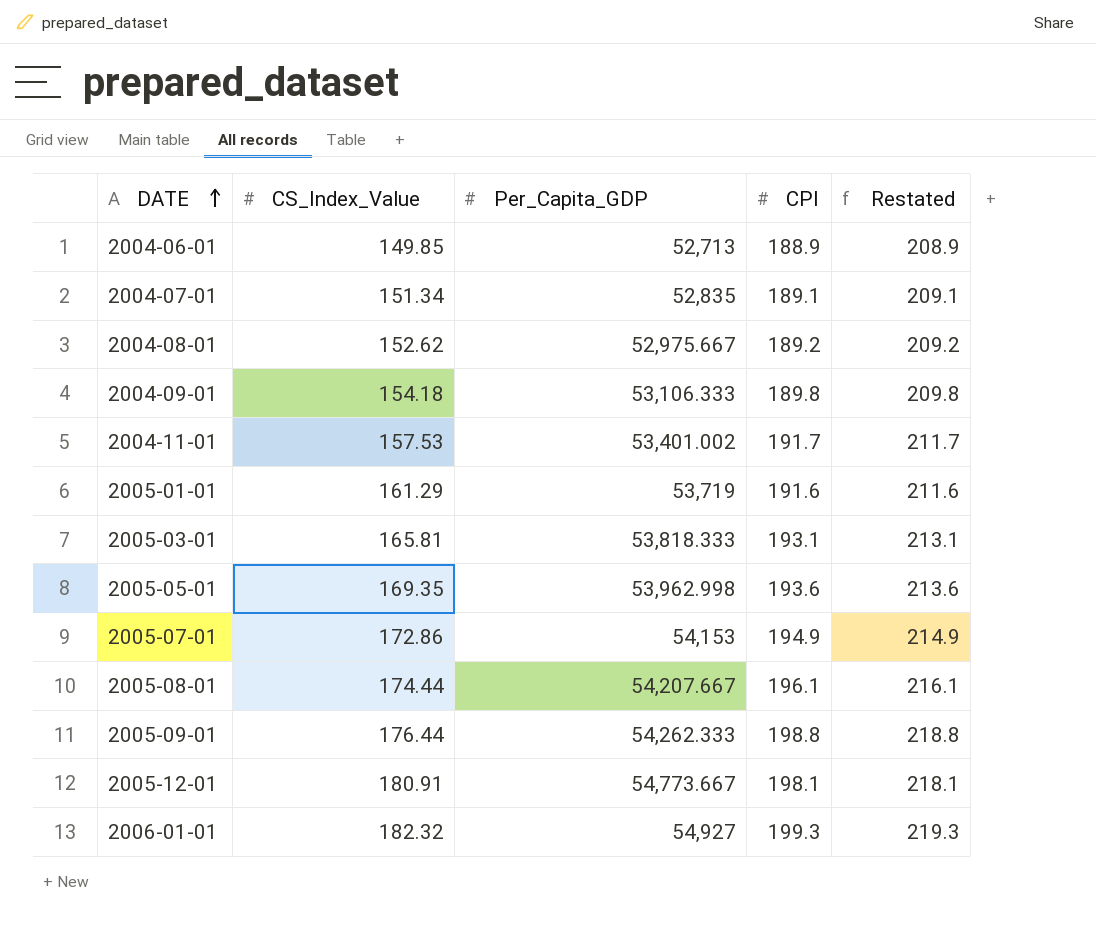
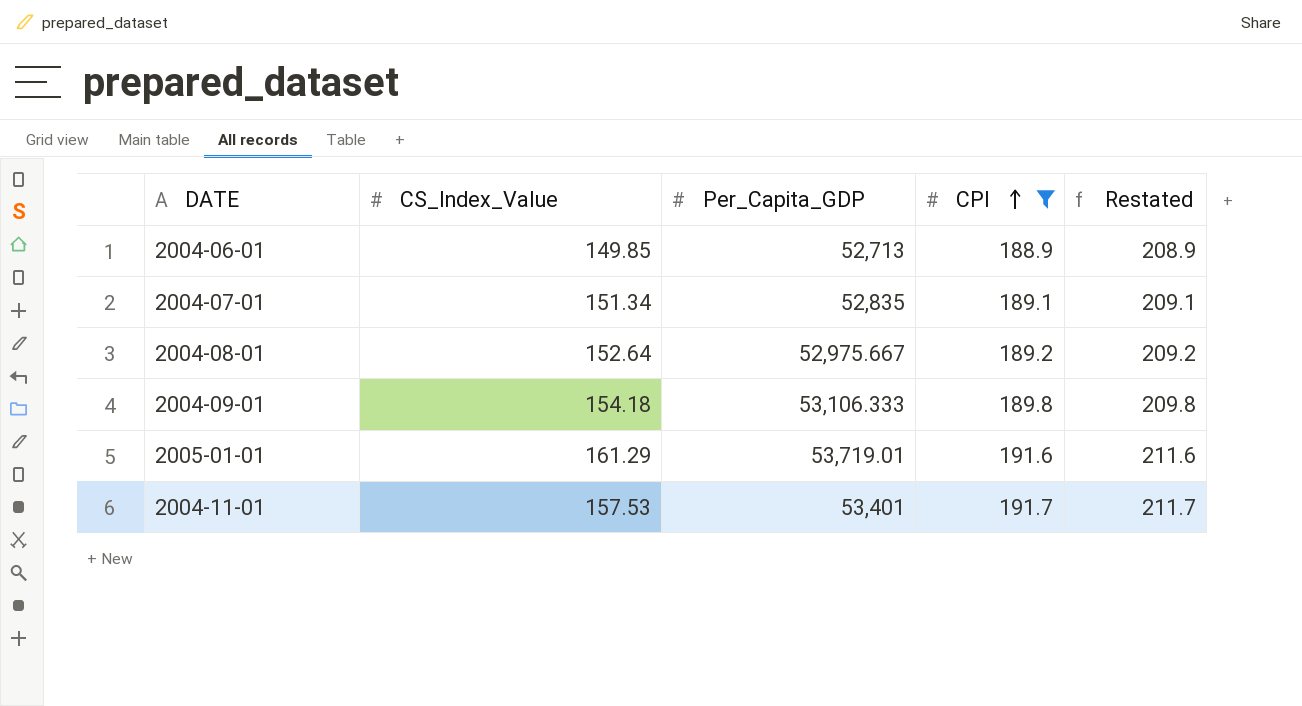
filter: none -> CPI <= 191.7
row order: DATE ascending -> CPI ascending
2004-08-01 | CS_Index_Value: 152.62 -> 152.64
2005-01-01 | Per_Capita_GDP: 53,719 -> 53,719.01
2004-11-01 | Per_Capita_GDP: 53,401.002 -> 53,401

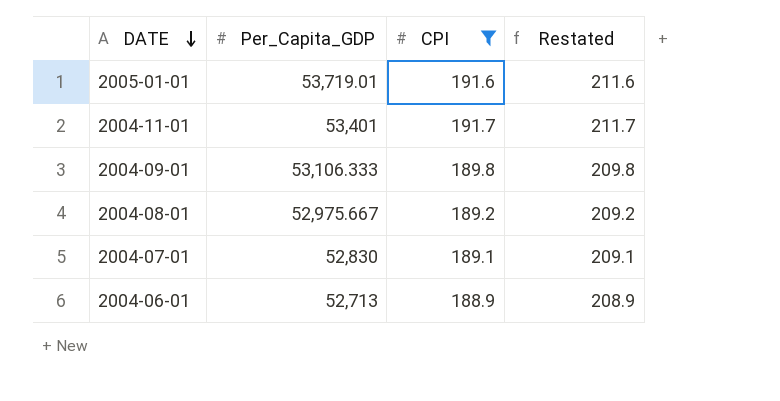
row order: CPI ascending -> DATE descending
column CS_Index_Value | position: 2 -> none
2004-07-01 | Per_Capita_GDP: 52,835 -> 52,830

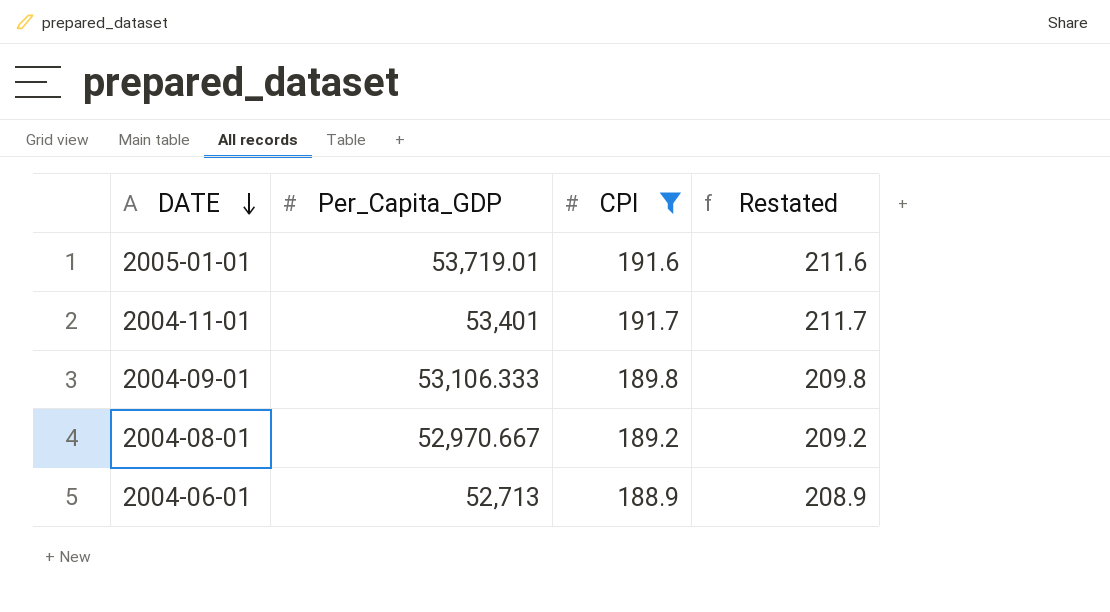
row 2004-07-01: 52,830 | 189.1 | 209.1 -> none
2004-08-01 | Per_Capita_GDP: 52,975.667 -> 52,970.667

